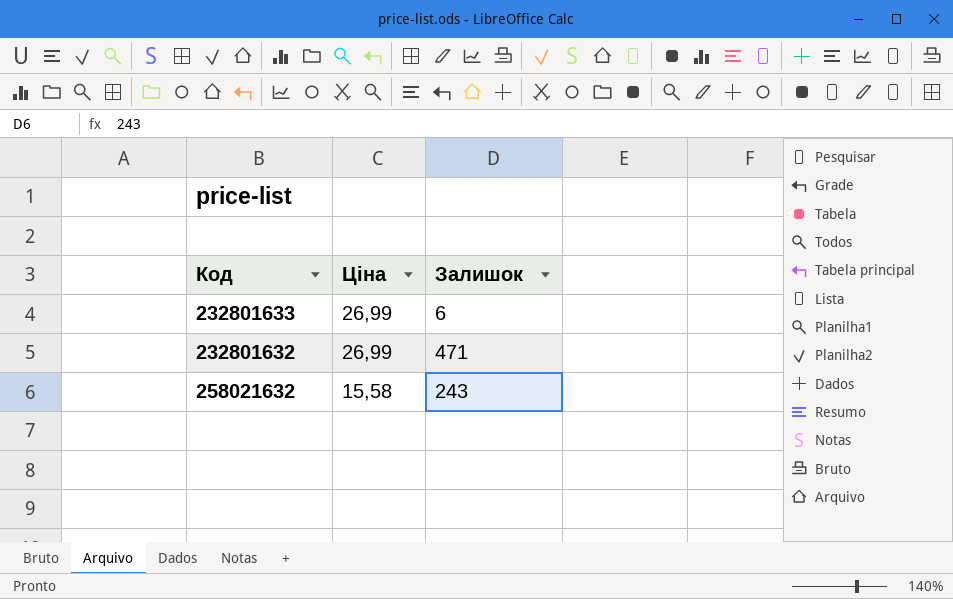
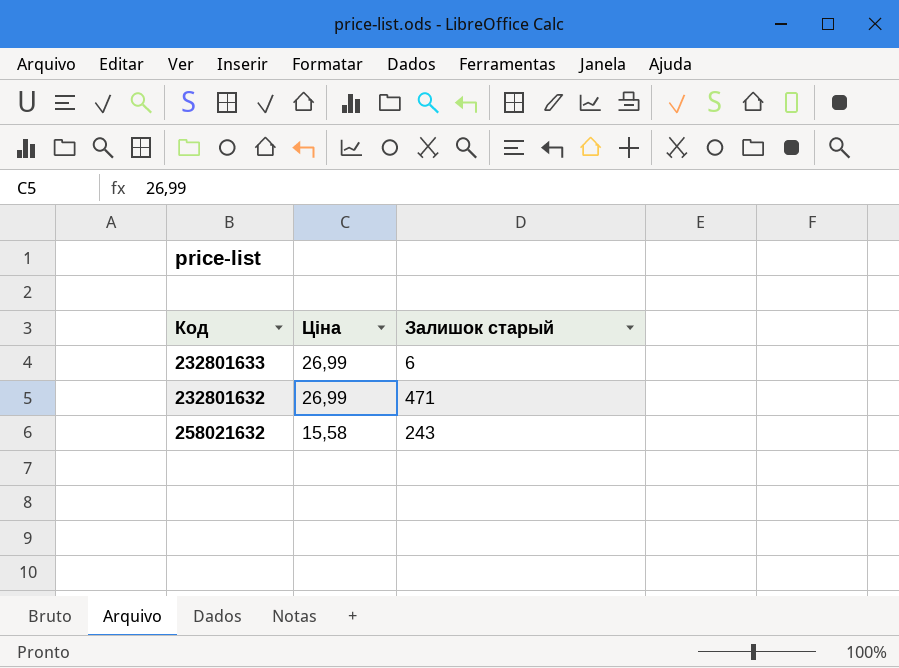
column name: Залишок -> Залишок старый

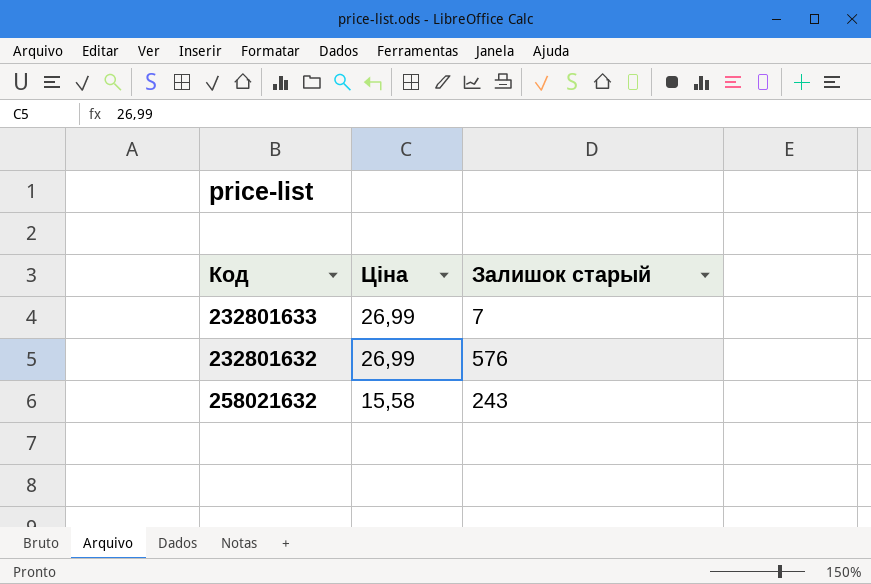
232801633 | Залишок старый: 6 -> 7
232801632 | Залишок старый: 471 -> 576

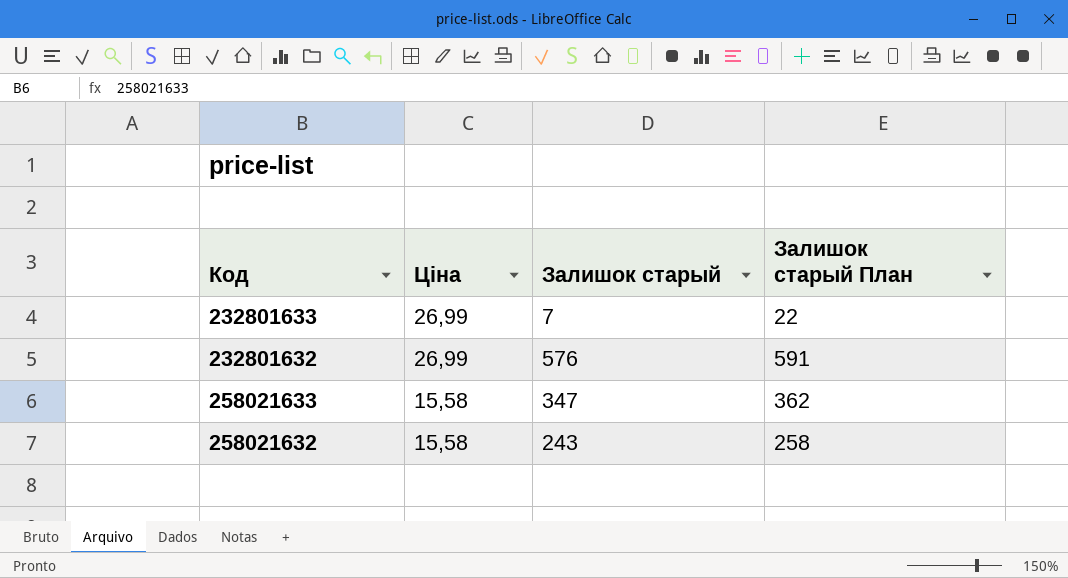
column Залишок старый План | formula: none -> [Залишок старый] + 15
row 258021633: none -> 15,58 | 347 | 362

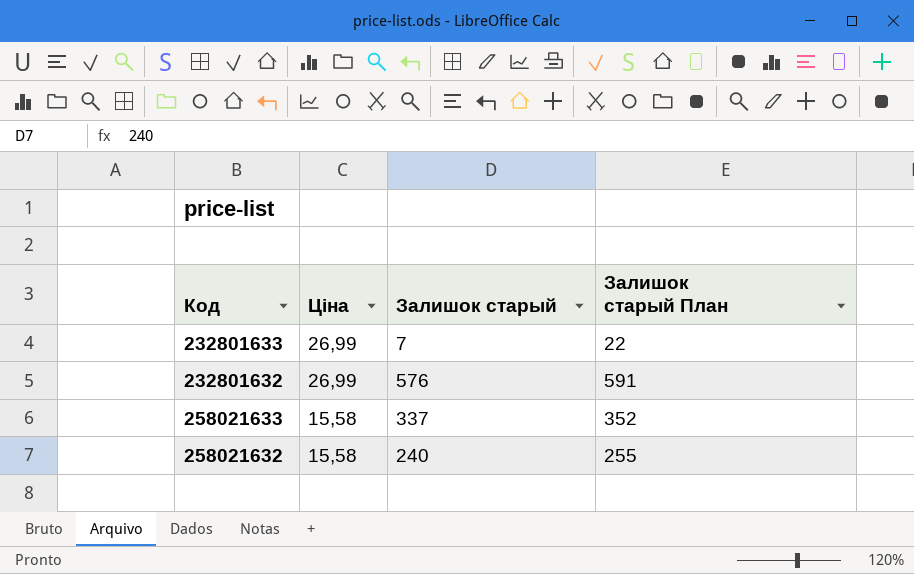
258021633 | Залишок старый: 347 -> 337
258021633 | Залишок старый План: 362 -> 352
258021632 | Залишок старый: 243 -> 240
258021632 | Залишок старый План: 258 -> 255

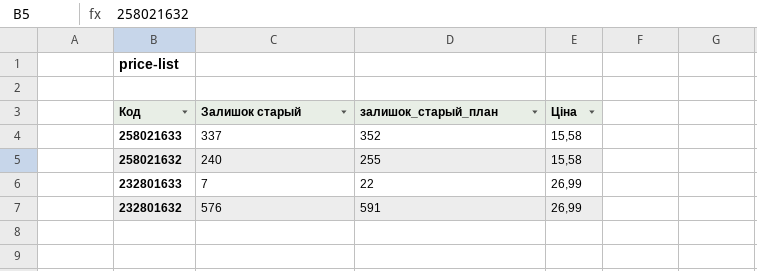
row order: Ціна descending -> Код descending
column name: Залишок старый План -> залишок_старый_план
column Ціна | position: 2 -> 4

